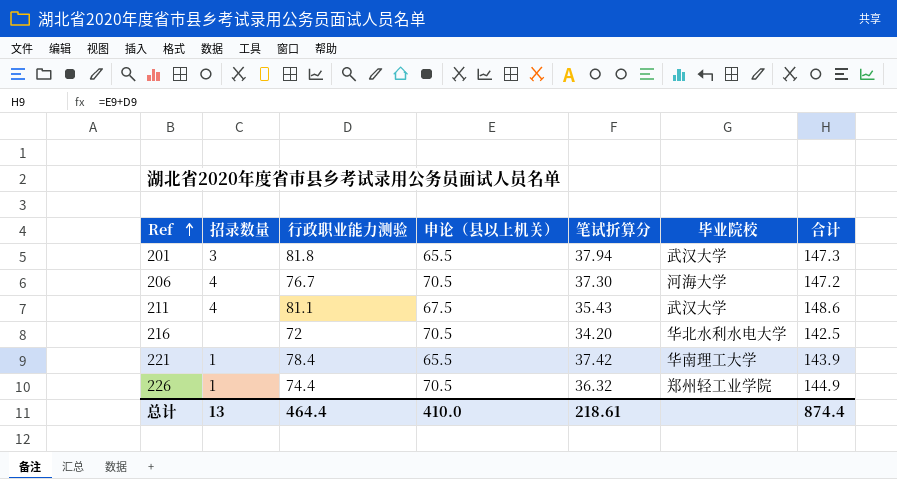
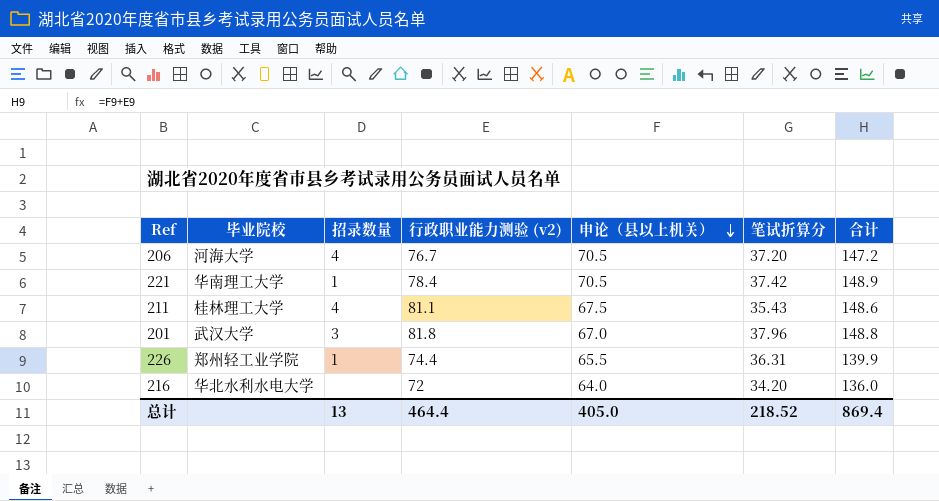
row order: Ref ascending -> 申论（县以上机关） descending
column 毕业院校 | position: 6 -> 2
column name: 行政职业能力测验 -> 行政职业能力测验 (v2)
206 | 笔试折算分: 37.30 -> 37.20
221 | 申论（县以上机关）: 65.5 -> 70.5
221 | 合计: 143.9 -> 148.9
211 | 毕业院校: 武汉大学 -> 桂林理工大学
201 | 申论（县以上机关）: 65.5 -> 67.0
201 | 笔试折算分: 37.94 -> 37.96
201 | 合计: 147.3 -> 148.8
226 | 申论（县以上机关）: 70.5 -> 65.5
226 | 笔试折算分: 36.32 -> 36.31
226 | 合计: 144.9 -> 139.9
216 | 申论（县以上机关）: 70.5 -> 64.0
216 | 合计: 142.5 -> 136.0
总计 | 申论（县以上机关）: 410.0 -> 405.0
总计 | 笔试折算分: 218.61 -> 218.52
总计 | 合计: 874.4 -> 869.4

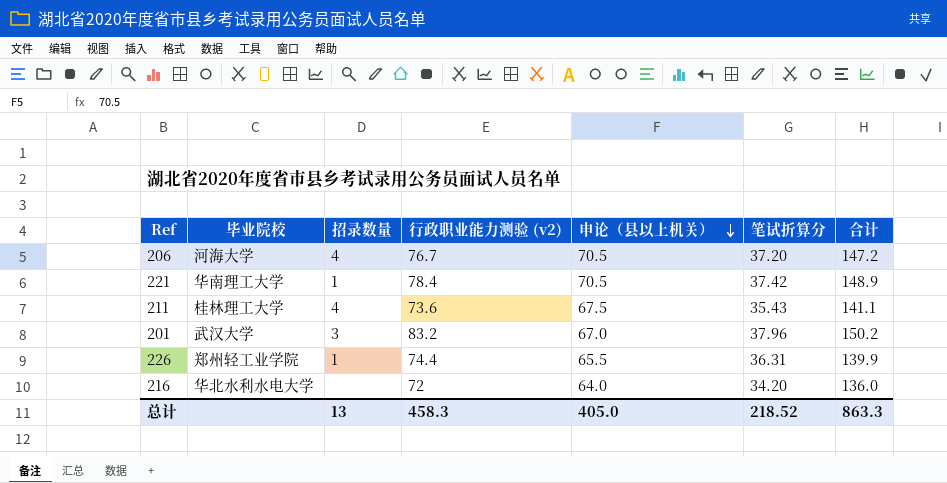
211 | 行政职业能力测验 (v2): 81.1 -> 73.6
211 | 合计: 148.6 -> 141.1
201 | 行政职业能力测验 (v2): 81.8 -> 83.2
201 | 合计: 148.8 -> 150.2
总计 | 行政职业能力测验 (v2): 464.4 -> 458.3
总计 | 合计: 869.4 -> 863.3

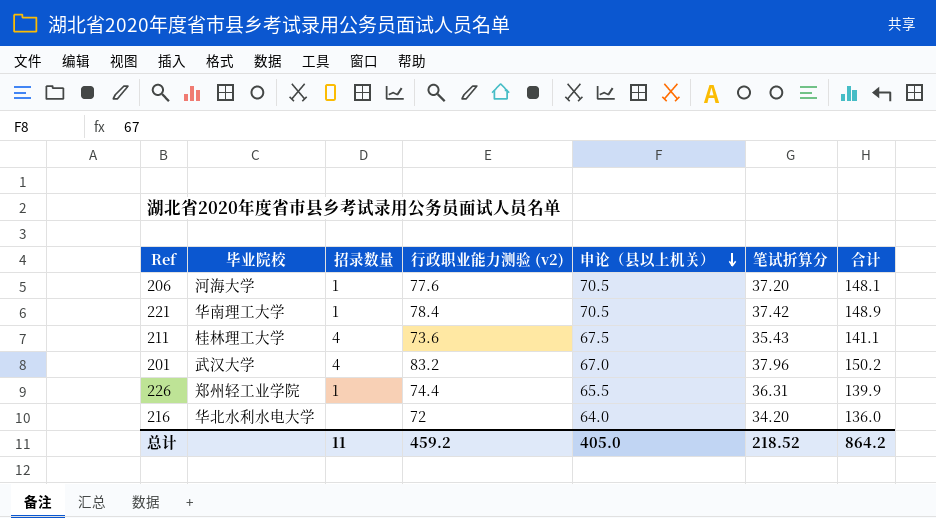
206 | 招录数量: 4 -> 1
206 | 行政职业能力测验 (v2): 76.7 -> 77.6
206 | 合计: 147.2 -> 148.1
201 | 招录数量: 3 -> 4
总计 | 招录数量: 13 -> 11
总计 | 行政职业能力测验 (v2): 458.3 -> 459.2
总计 | 合计: 863.3 -> 864.2

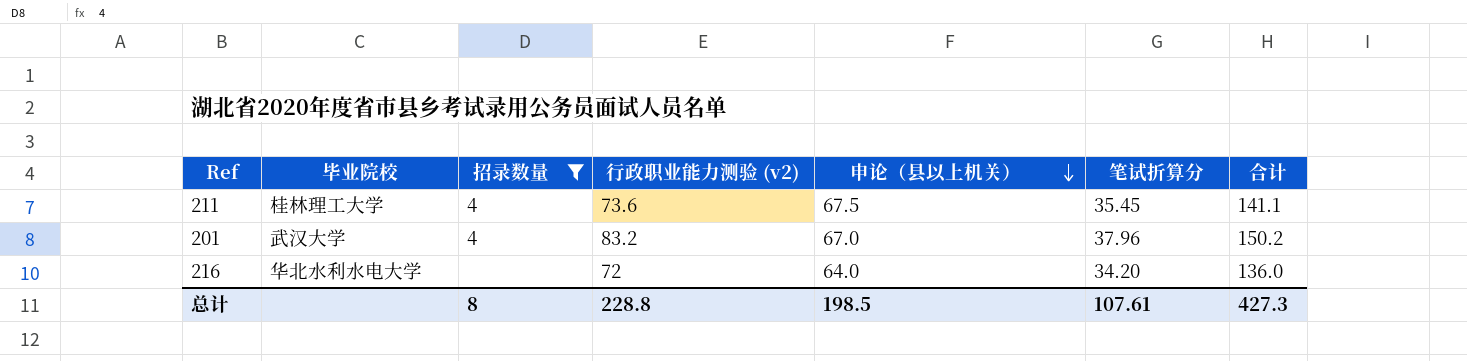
filter: none -> 招录数量 != 1
211 | 笔试折算分: 35.43 -> 35.45
总计 | 招录数量: 11 -> 8
总计 | 行政职业能力测验 (v2): 459.2 -> 228.8
总计 | 申论（县以上机关）: 405.0 -> 198.5
总计 | 笔试折算分: 218.52 -> 107.61
总计 | 合计: 864.2 -> 427.3

